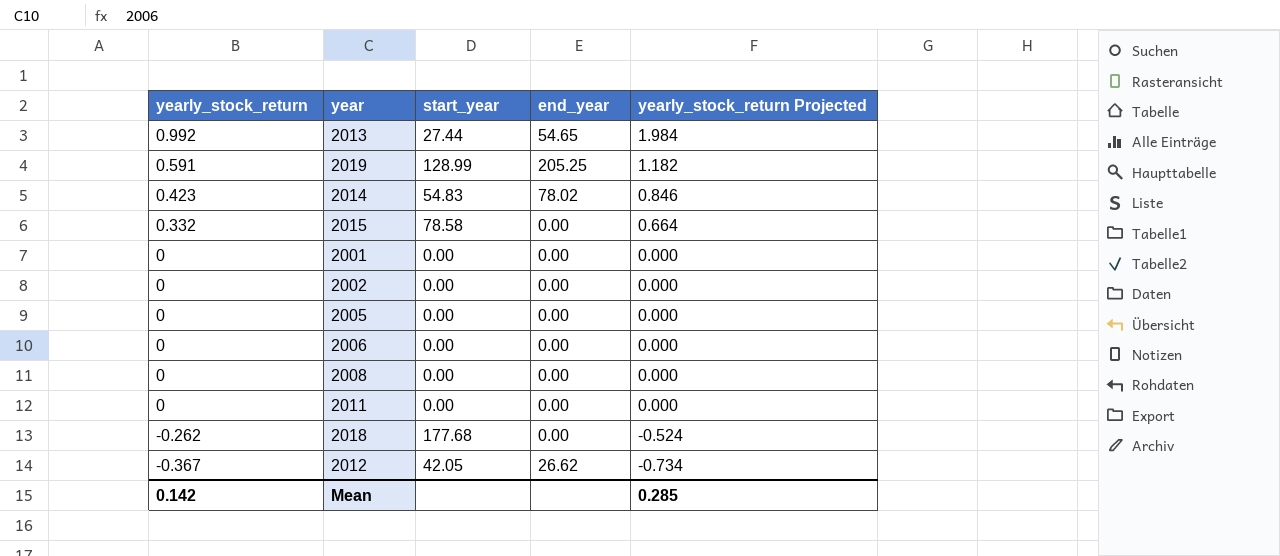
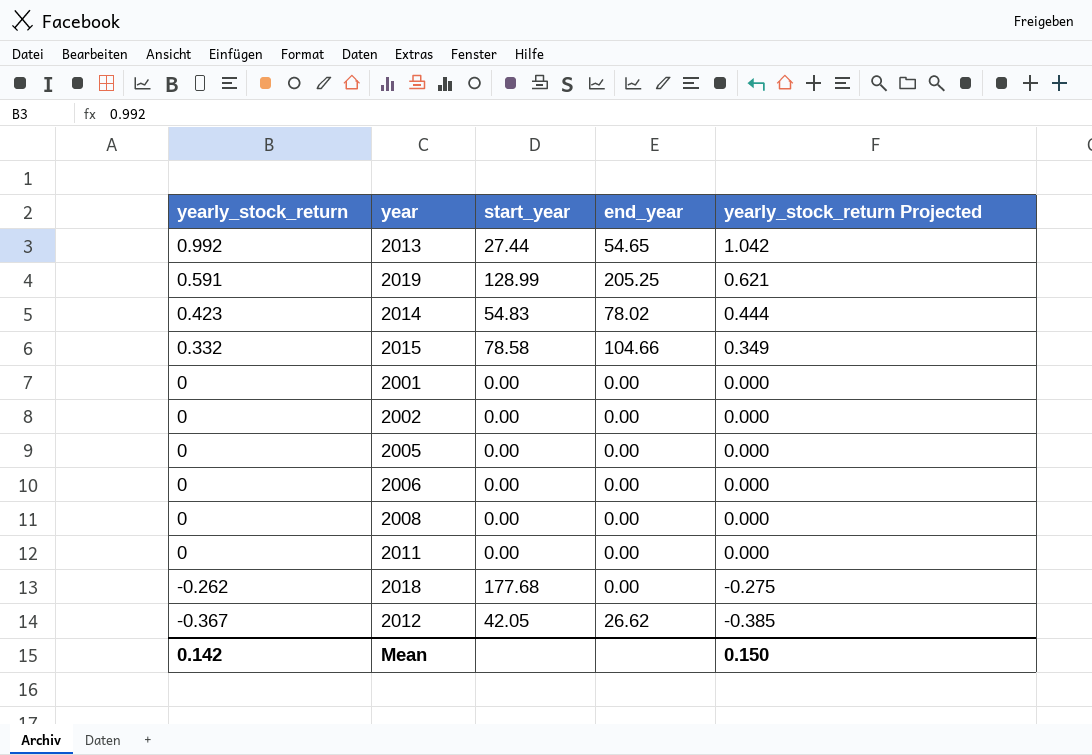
column yearly_stock_return Projected | formula: [yearly_stock_return] * 2 -> [yearly_stock_return] * 1.05
2015 | end_year: 0.00 -> 104.66
Mean | yearly_stock_return Projected: 0.285 -> 0.150

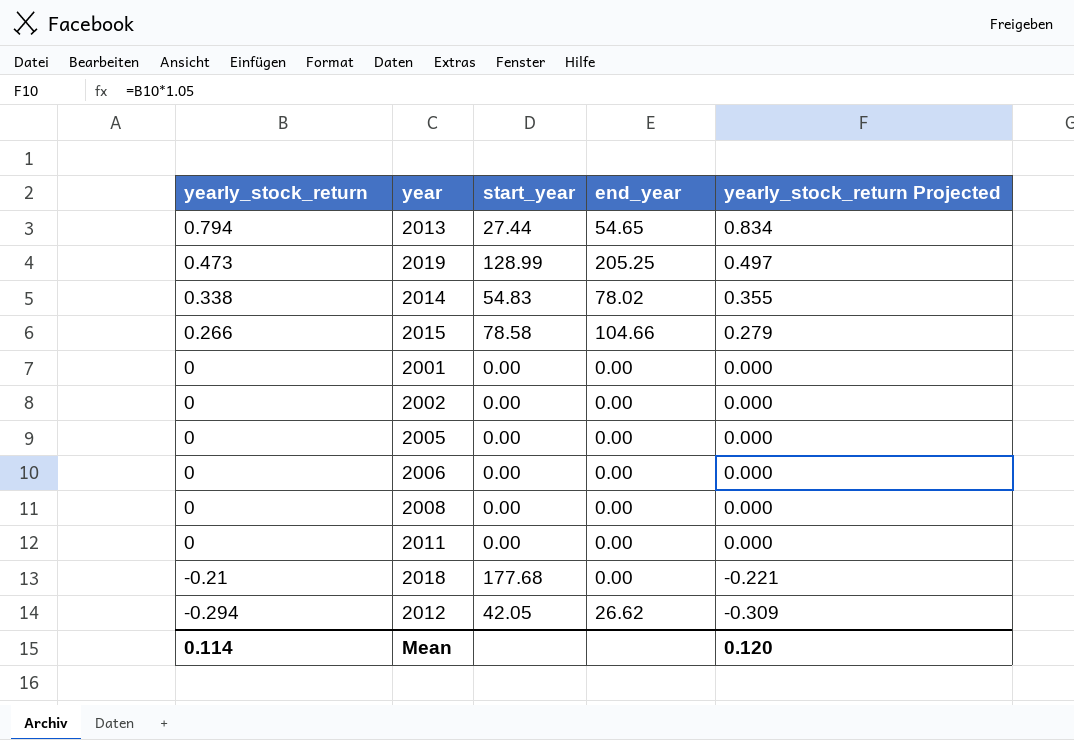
2013 | yearly_stock_return: 0.992 -> 0.794
2013 | yearly_stock_return Projected: 1.042 -> 0.834
2019 | yearly_stock_return: 0.591 -> 0.473
2019 | yearly_stock_return Projected: 0.621 -> 0.497
2014 | yearly_stock_return: 0.423 -> 0.338
2014 | yearly_stock_return Projected: 0.444 -> 0.355
2015 | yearly_stock_return: 0.332 -> 0.266
2015 | yearly_stock_return Projected: 0.349 -> 0.279
2018 | yearly_stock_return: -0.262 -> -0.21
2018 | yearly_stock_return Projected: -0.275 -> -0.221
2012 | yearly_stock_return: -0.367 -> -0.294
2012 | yearly_stock_return Projected: -0.385 -> -0.309
Mean | yearly_stock_return: 0.142 -> 0.114
Mean | yearly_stock_return Projected: 0.150 -> 0.120

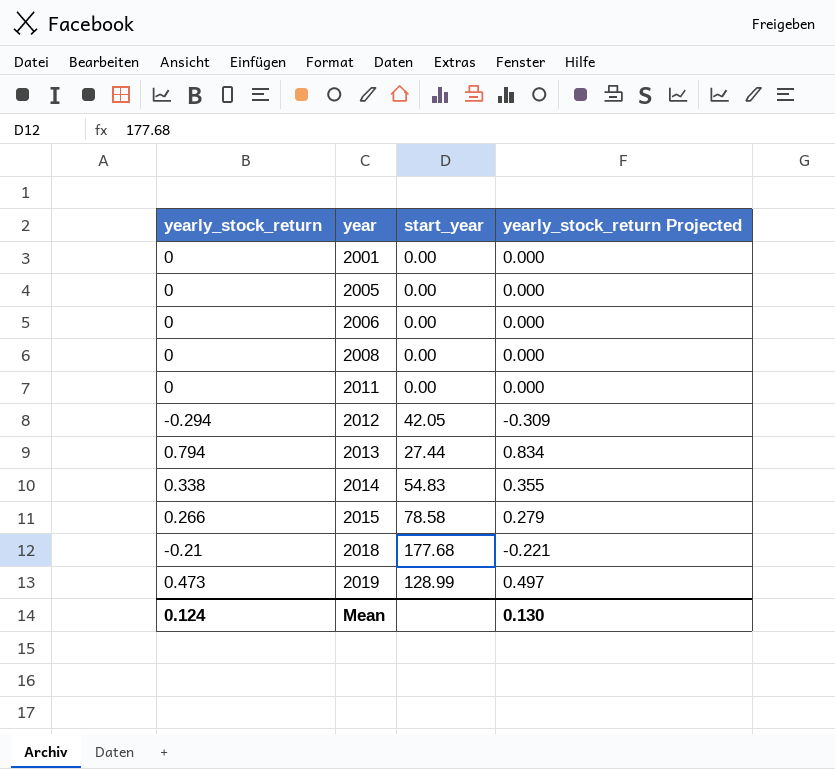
row order: yearly_stock_return descending -> year ascending
column end_year | position: 4 -> none
row 2002: 0 | 0.00 | 0.00 | 0.000 -> none
Mean | yearly_stock_return: 0.114 -> 0.124
Mean | yearly_stock_return Projected: 0.120 -> 0.130

